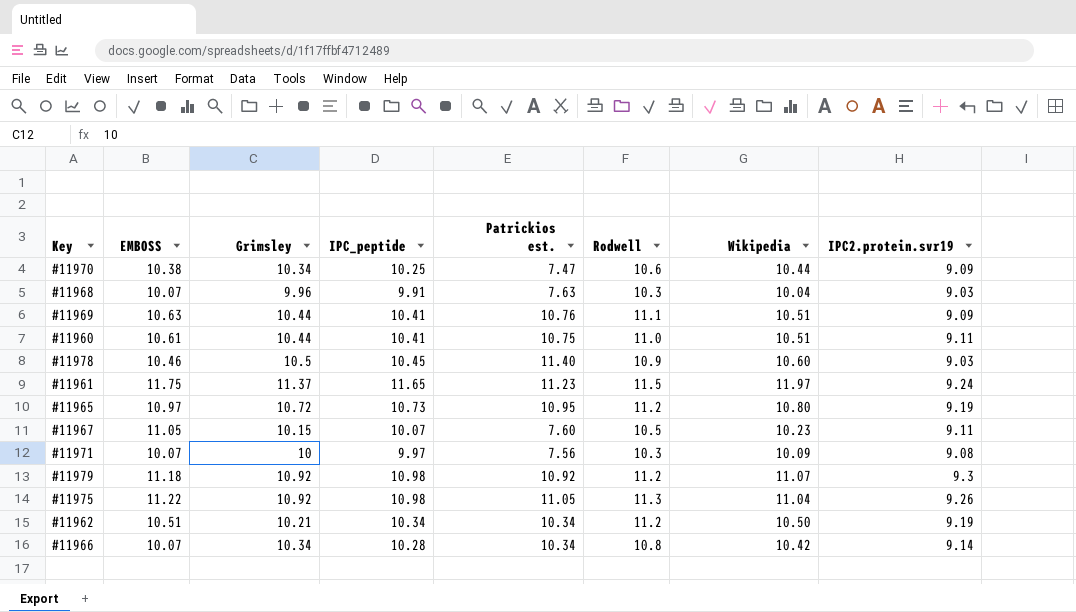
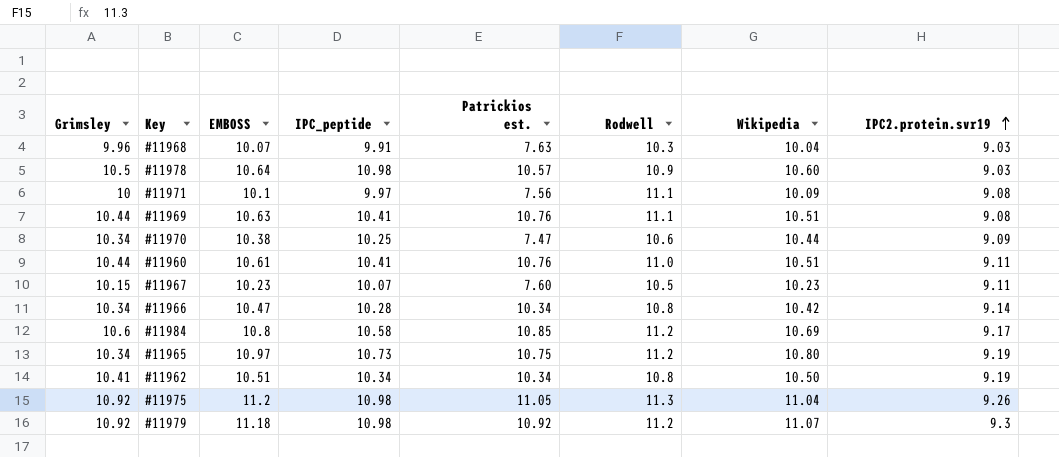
row order: none -> IPC2.protein.svr19 ascending
column Grimsley | position: 3 -> 1
row #11961: 11.75 | 11.37 | 11.65 | 11.23 | 11.5 | 11.97 | 9.24 -> none
#11978 | EMBOSS: 10.46 -> 10.64
#11978 | IPC_peptide: 10.45 -> 10.98
#11978 | Patrickios est.: 11.40 -> 10.57
#11971 | EMBOSS: 10.07 -> 10.1
#11971 | Rodwell: 10.3 -> 11.1
#11969 | IPC2.protein.svr19: 9.09 -> 9.08
#11960 | Patrickios est.: 10.75 -> 10.76
#11967 | EMBOSS: 11.05 -> 10.23
#11966 | EMBOSS: 10.07 -> 10.47
row #11984: none -> 10.6 | 10.8 | 10.58 | 10.85 | 11.2 | 10.69 | 9.17
#11965 | Grimsley: 10.72 -> 10.34
#11965 | Patrickios est.: 10.95 -> 10.75
#11962 | Grimsley: 10.21 -> 10.41
#11962 | Rodwell: 11.2 -> 10.8
#11975 | EMBOSS: 11.22 -> 11.2

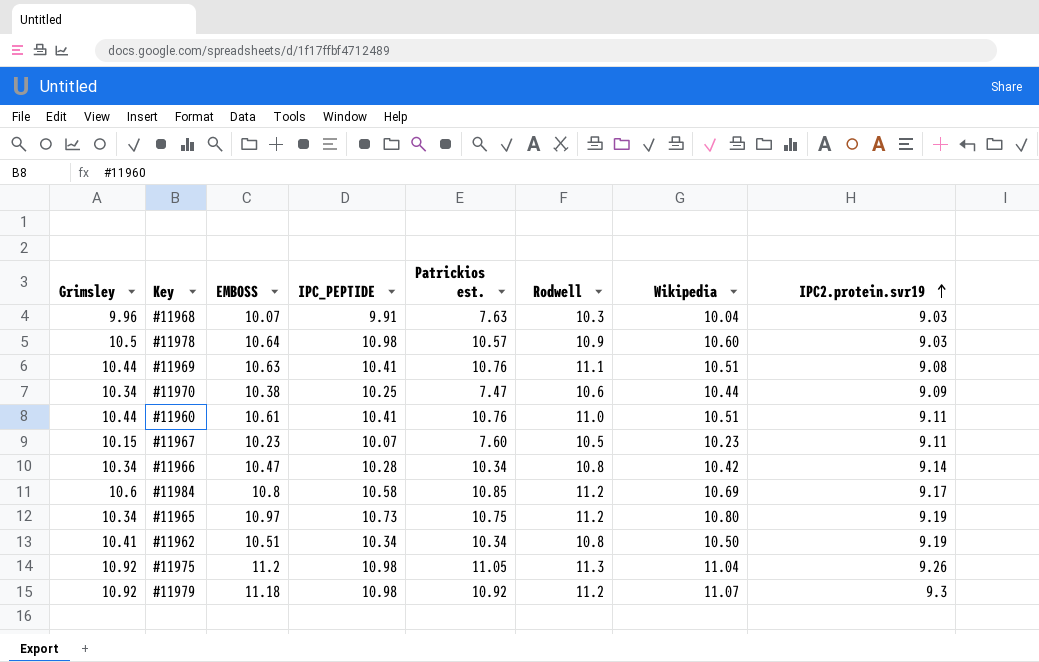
column name: IPC_peptide -> IPC_PEPTIDE
row #11971: 10 | 10.1 | 9.97 | 7.56 | 11.1 | 10.09 | 9.08 -> none

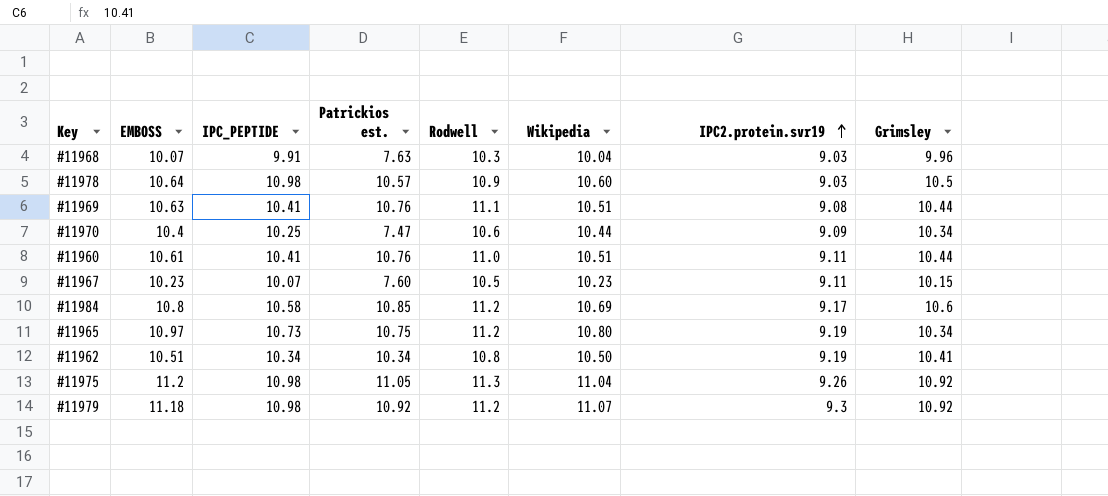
column Grimsley | position: 1 -> 8
row #11966: 10.34 | 10.47 | 10.28 | 10.34 | 10.8 | 10.42 | 9.14 -> none
#11970 | EMBOSS: 10.38 -> 10.4

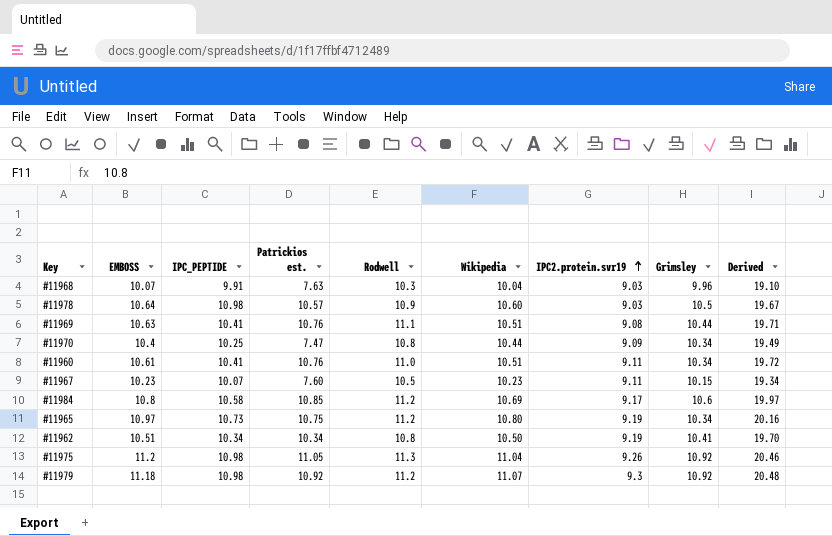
column Derived | formula: none -> [EMBOSS] + [IPC2.protein.svr19]
#11970 | Rodwell: 10.6 -> 10.8
#11960 | Grimsley: 10.44 -> 10.34

